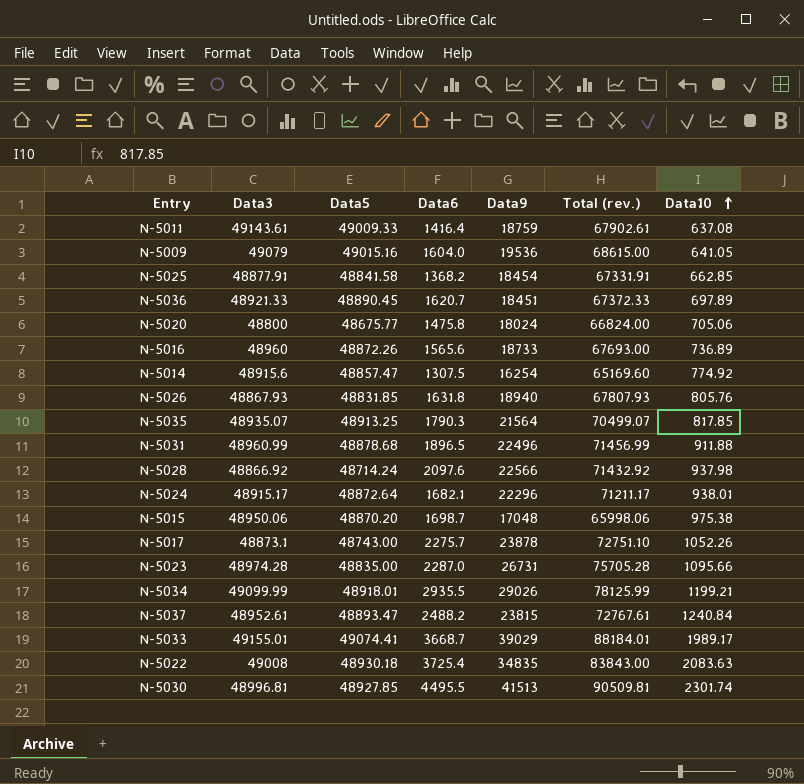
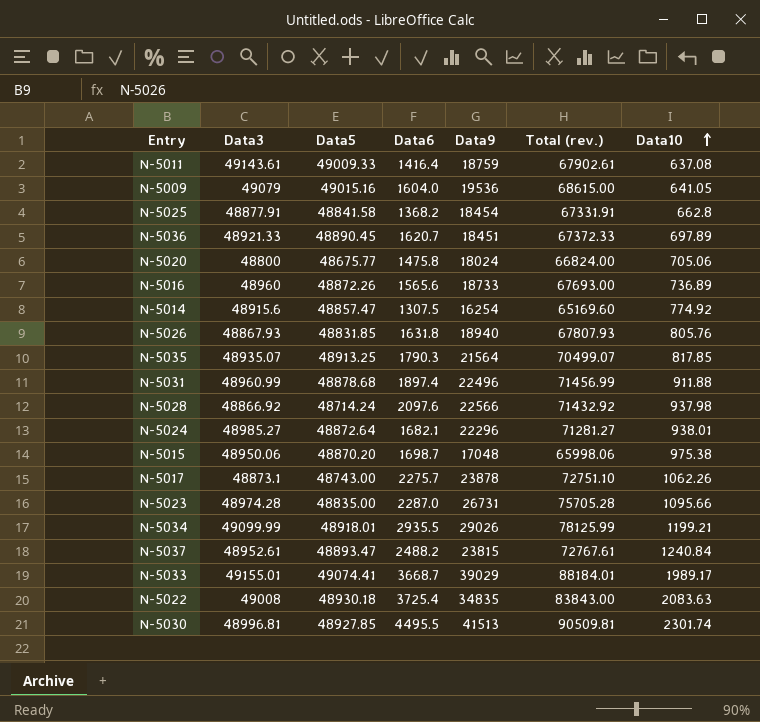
N-5025 | Data10: 662.85 -> 662.8
N-5031 | Data6: 1896.5 -> 1897.4
N-5024 | Data3: 48915.17 -> 48985.27
N-5024 | Total (rev.): 71211.17 -> 71281.27
N-5017 | Data10: 1052.26 -> 1062.26

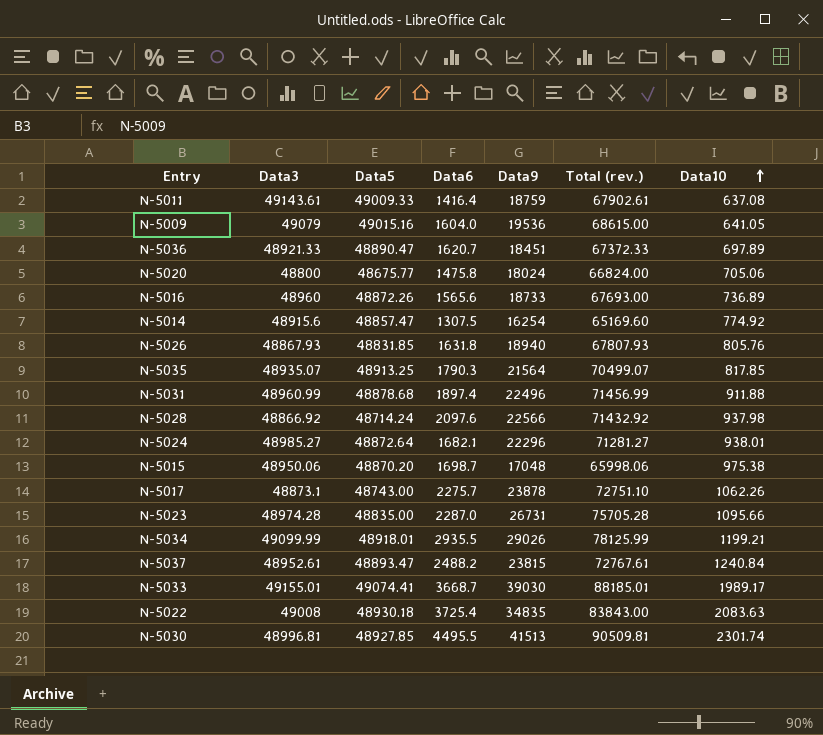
row N-5025: 48877.91 | 48841.58 | 1368.2 | 18454 | 67331.91 | 662.8 -> none
N-5036 | Data5: 48890.45 -> 48890.47
N-5033 | Data9: 39029 -> 39030
N-5033 | Total (rev.): 88184.01 -> 88185.01

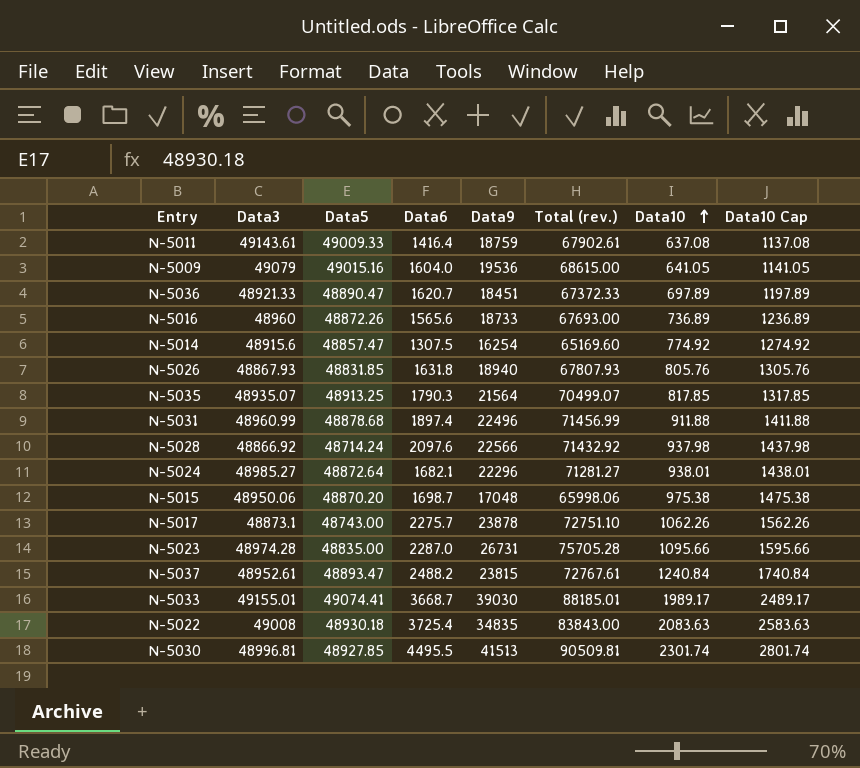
column Data10 Cap | formula: none -> [Data10] + 500
row N-5020: 48800 | 48675.77 | 1475.8 | 18024 | 66824.00 | 705.06 -> none
row N-5034: 49099.99 | 48918.01 | 2935.5 | 29026 | 78125.99 | 1199.21 -> none

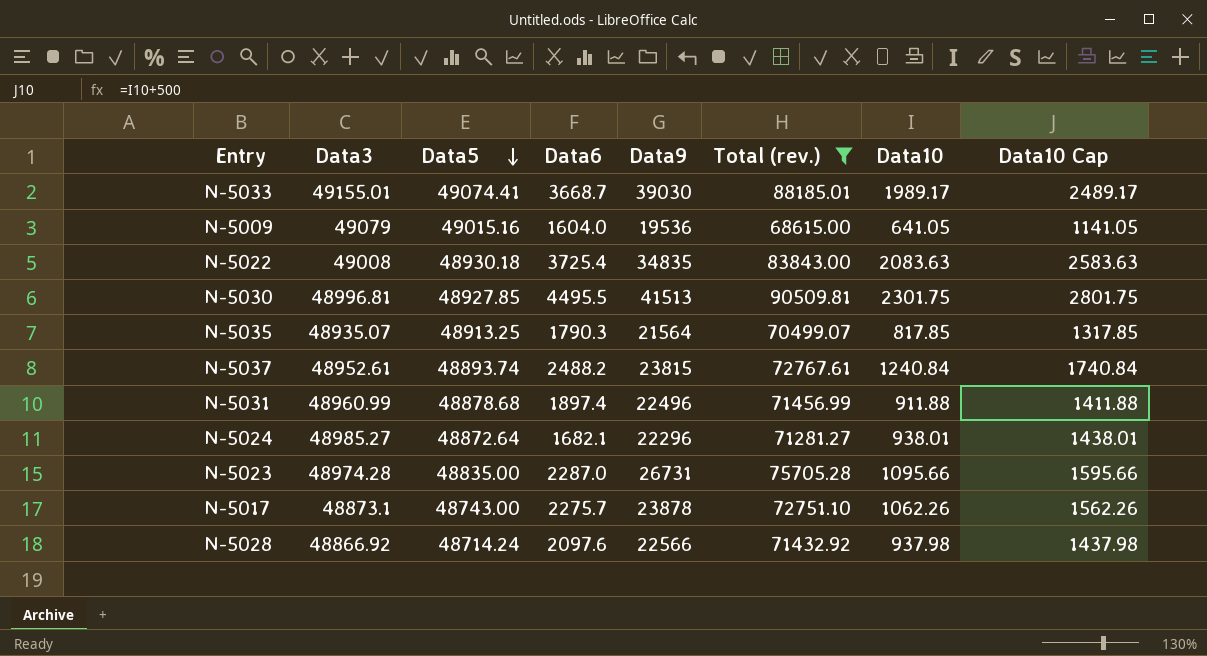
filter: none -> Total (rev.) >= 68615.00
row order: Data10 ascending -> Data5 descending
N-5030 | Data10: 2301.74 -> 2301.75
N-5030 | Data10 Cap: 2801.74 -> 2801.75
N-5037 | Data5: 48893.47 -> 48893.74

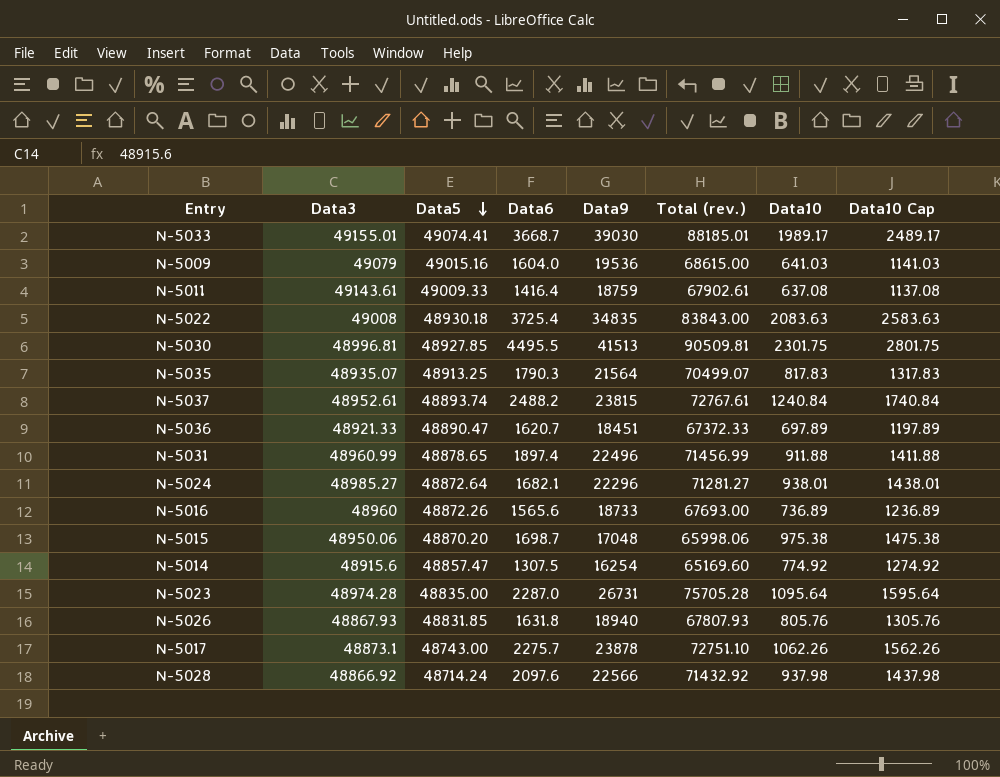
filter: Total (rev.) >= 68615.00 -> none
N-5009 | Data10: 641.05 -> 641.03
N-5009 | Data10 Cap: 1141.05 -> 1141.03
N-5035 | Data10: 817.85 -> 817.83
N-5035 | Data10 Cap: 1317.85 -> 1317.83
N-5031 | Data5: 48878.68 -> 48878.65
N-5023 | Data10: 1095.66 -> 1095.64
N-5023 | Data10 Cap: 1595.66 -> 1595.64

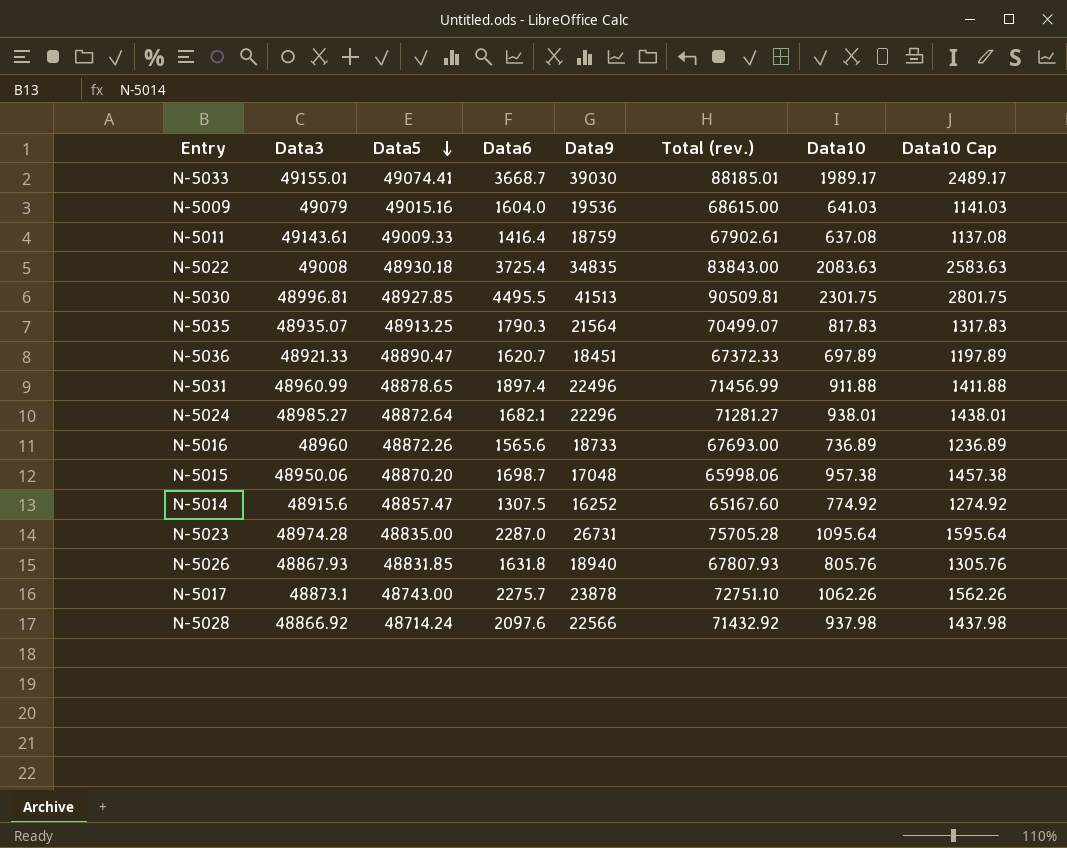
row N-5037: 48952.61 | 48893.74 | 2488.2 | 23815 | 72767.61 | 1240.84 | 1740.84 -> none
N-5015 | Data10: 975.38 -> 957.38
N-5015 | Data10 Cap: 1475.38 -> 1457.38
N-5014 | Data9: 16254 -> 16252
N-5014 | Total (rev.): 65169.60 -> 65167.60

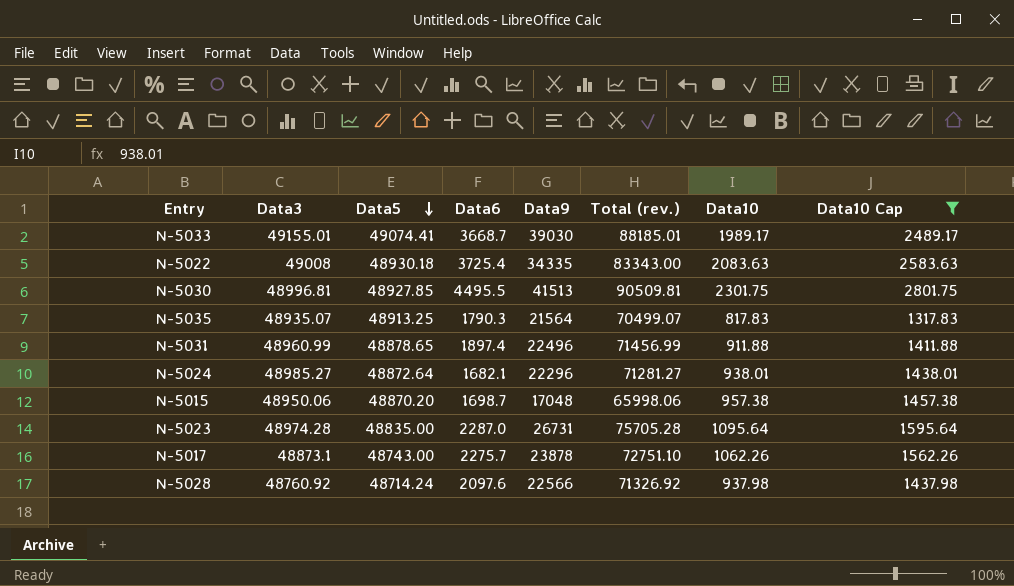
filter: none -> Data10 Cap >= 1317.83
N-5022 | Data9: 34835 -> 34335
N-5022 | Total (rev.): 83843.00 -> 83343.00
N-5028 | Data3: 48866.92 -> 48760.92
N-5028 | Total (rev.): 71432.92 -> 71326.92

